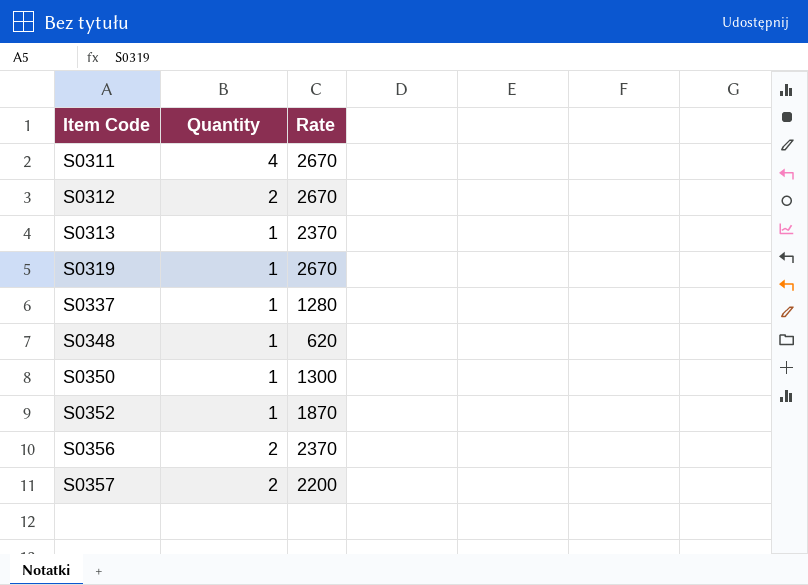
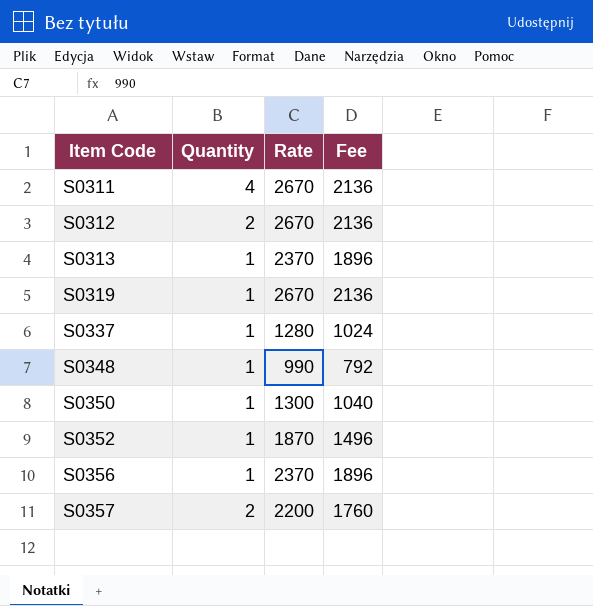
column Fee | formula: none -> [Rate] * 0.8
S0348 | Rate: 620 -> 990
S0356 | Quantity: 2 -> 1

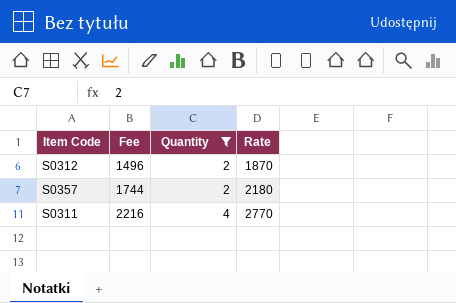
filter: none -> Quantity != 1
row order: Item Code ascending -> Fee ascending
column Fee | position: 4 -> 2
S0312 | Fee: 2136 -> 1496
S0312 | Rate: 2670 -> 1870
S0357 | Fee: 1760 -> 1744
S0357 | Rate: 2200 -> 2180
S0311 | Fee: 2136 -> 2216
S0311 | Rate: 2670 -> 2770

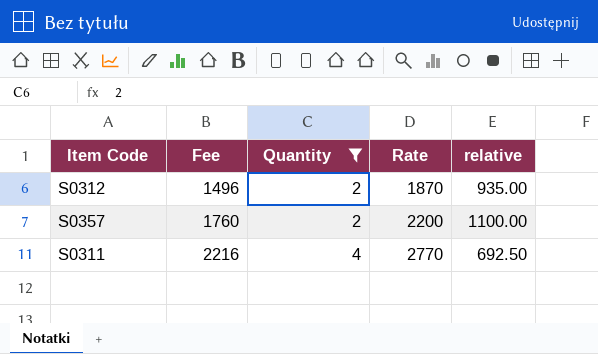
column relative | formula: none -> [Rate] / [Quantity]
S0357 | Fee: 1744 -> 1760
S0357 | Rate: 2180 -> 2200

